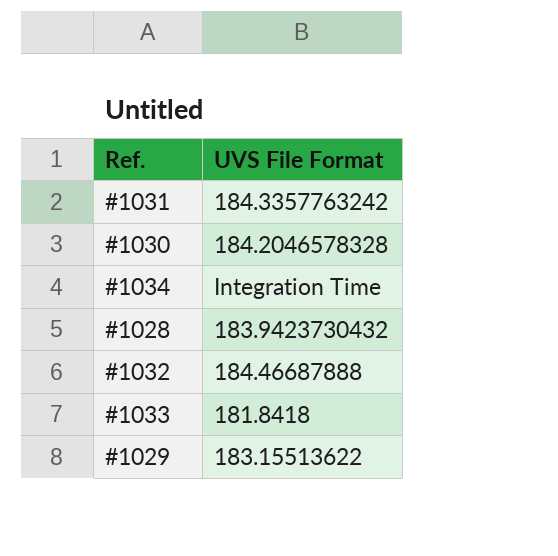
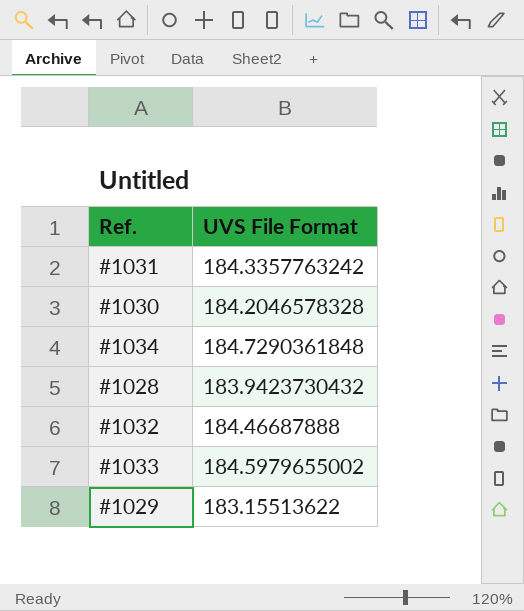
#1034 | UVS File Format: Integration Time -> 184.7290361848
#1033 | UVS File Format: 181.8418 -> 184.5979655002

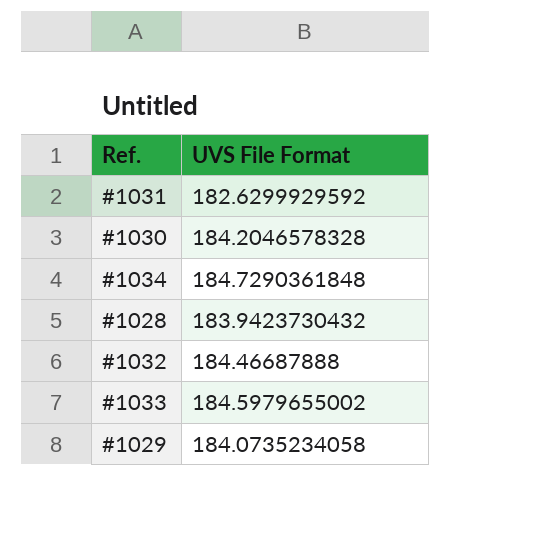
#1031 | UVS File Format: 184.3357763242 -> 182.6299929592
#1029 | UVS File Format: 183.15513622 -> 184.0735234058

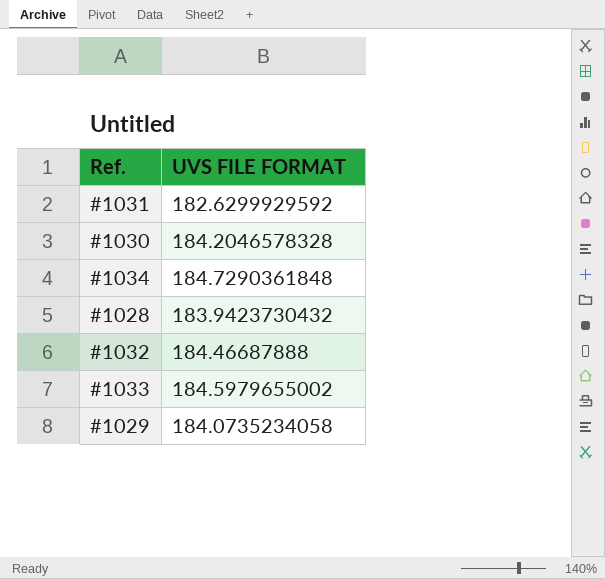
column name: UVS File Format -> UVS FILE FORMAT

